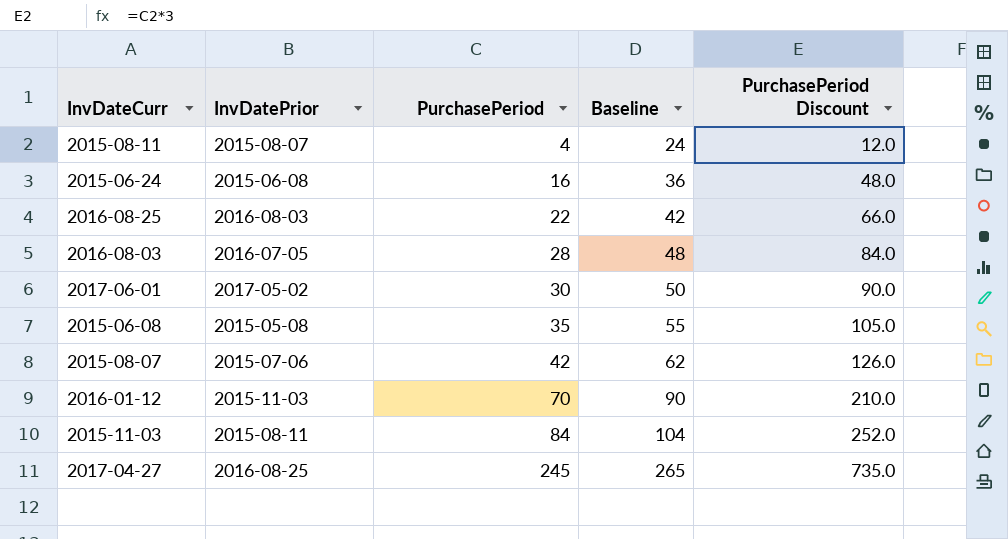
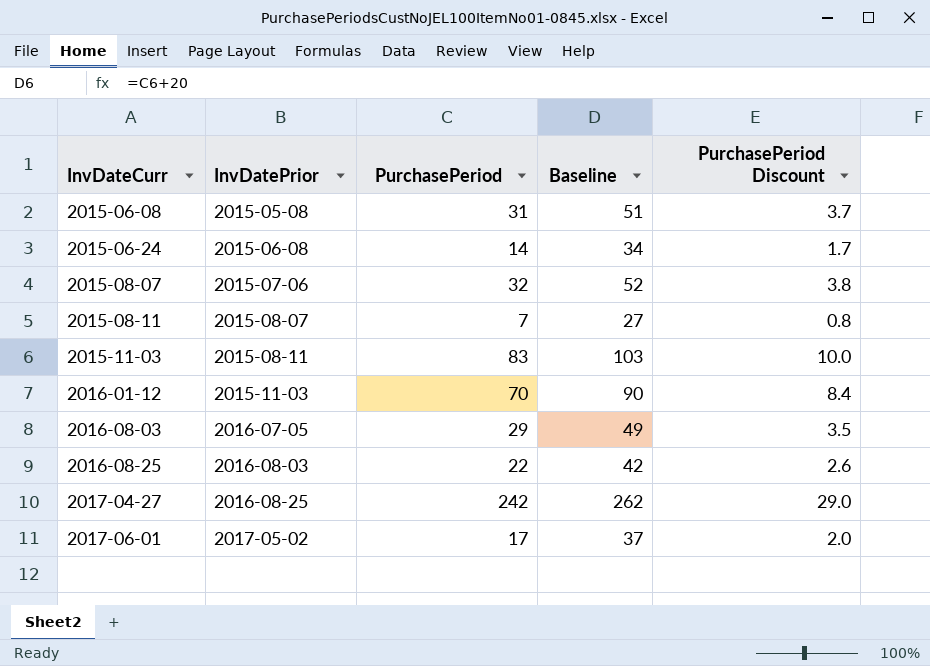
row order: PurchasePeriod ascending -> InvDateCurr ascending
column PurchasePeriod Discount | formula: [PurchasePeriod] * 3 -> [PurchasePeriod] * 0.12
2015-06-08 | PurchasePeriod: 35 -> 31
2015-06-08 | Baseline: 55 -> 51
2015-06-24 | PurchasePeriod: 16 -> 14
2015-06-24 | Baseline: 36 -> 34
2015-08-07 | PurchasePeriod: 42 -> 32
2015-08-07 | Baseline: 62 -> 52
2015-08-11 | PurchasePeriod: 4 -> 7
2015-08-11 | Baseline: 24 -> 27
2015-11-03 | PurchasePeriod: 84 -> 83
2015-11-03 | Baseline: 104 -> 103
2016-08-03 | PurchasePeriod: 28 -> 29
2016-08-03 | Baseline: 48 -> 49
2017-04-27 | PurchasePeriod: 245 -> 242
2017-04-27 | Baseline: 265 -> 262
2017-06-01 | PurchasePeriod: 30 -> 17
2017-06-01 | Baseline: 50 -> 37

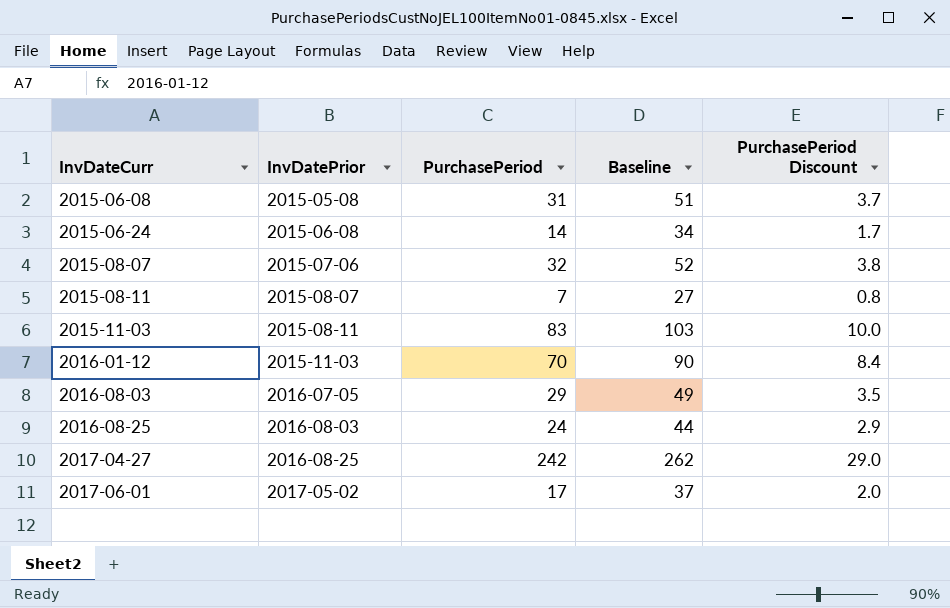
2016-08-25 | PurchasePeriod: 22 -> 24
2016-08-25 | Baseline: 42 -> 44
2016-08-25 | PurchasePeriod Discount: 2.6 -> 2.9

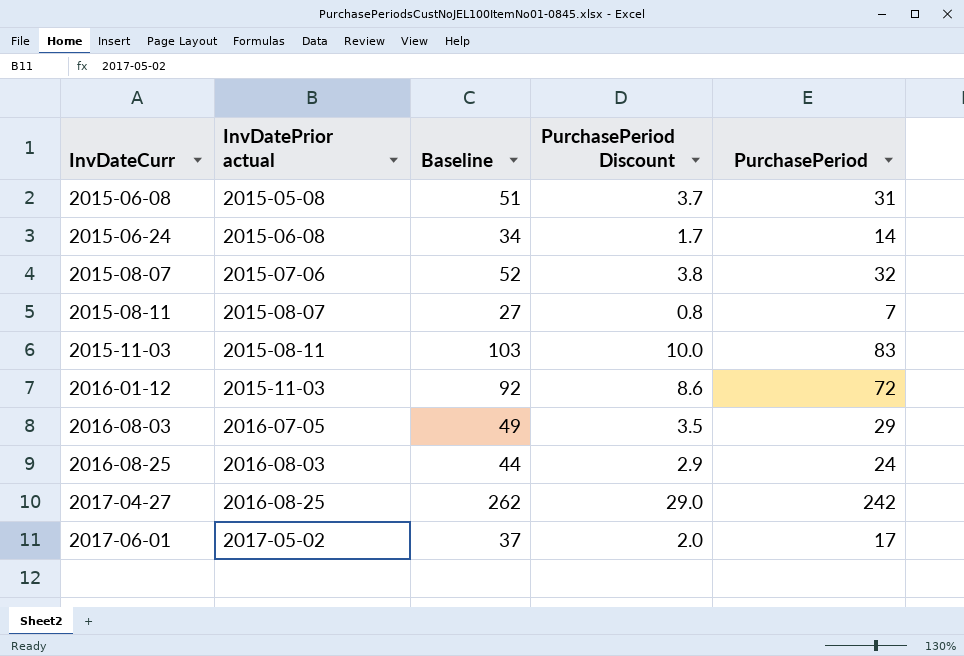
column name: InvDatePrior -> InvDatePrior actual
column PurchasePeriod | position: 3 -> 5
2016-01-12 | Baseline: 90 -> 92
2016-01-12 | PurchasePeriod Discount: 8.4 -> 8.6
2016-01-12 | PurchasePeriod: 70 -> 72

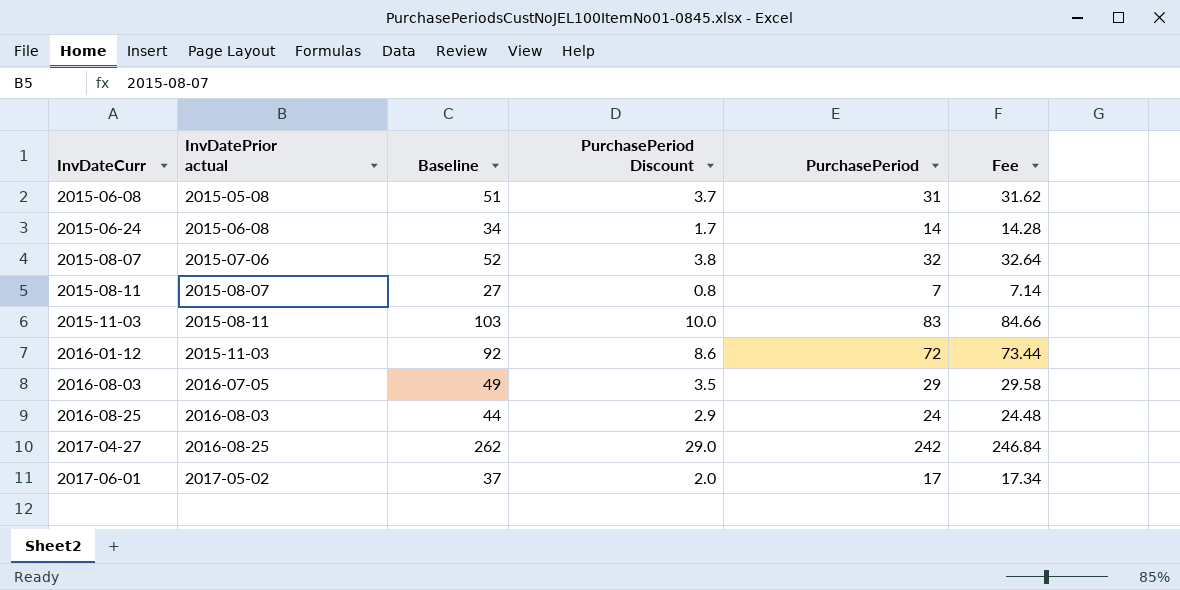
column Fee | formula: none -> [PurchasePeriod] * 1.02

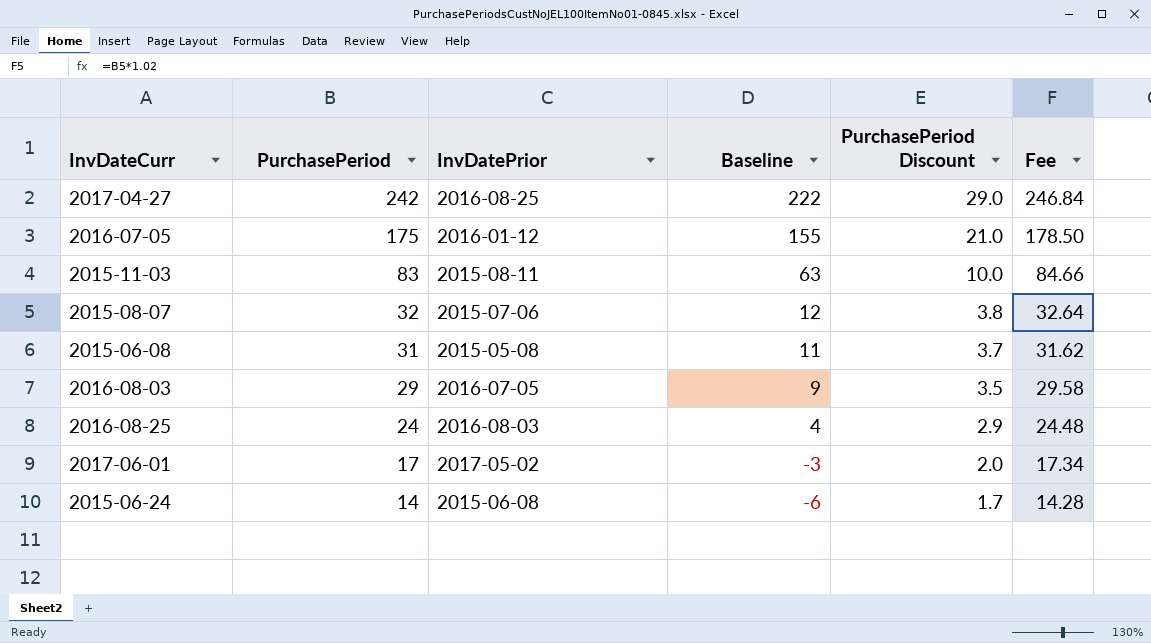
row order: InvDateCurr ascending -> PurchasePeriod descending
column PurchasePeriod | position: 5 -> 2
column name: InvDatePrior actual -> InvDatePrior
column Baseline | formula: [PurchasePeriod] + 20 -> [PurchasePeriod] - 20
row 2015-08-11: 2015-08-07 | 27 | 0.8 | 7 | 7.14 -> none
row 2016-01-12: 2015-11-03 | 92 | 8.6 | 72 | 73.44 -> none
row 2016-07-05: none -> 175 | 2016-01-12 | 155 | 21.0 | 178.50

